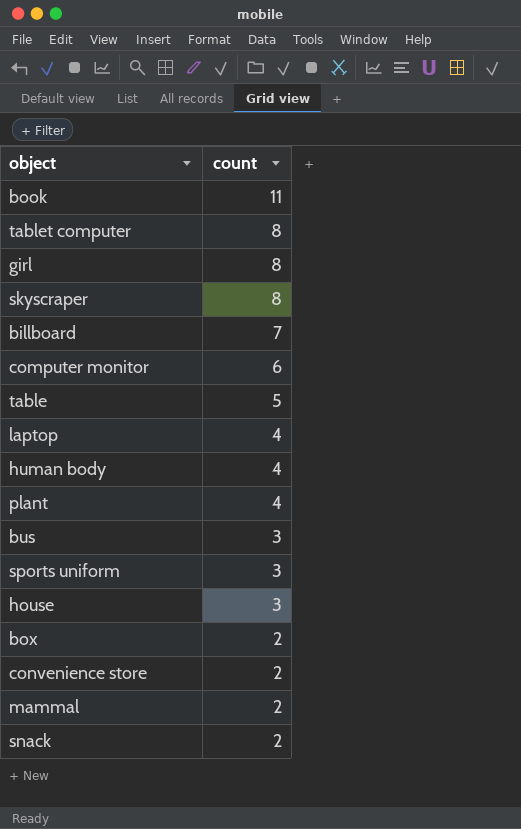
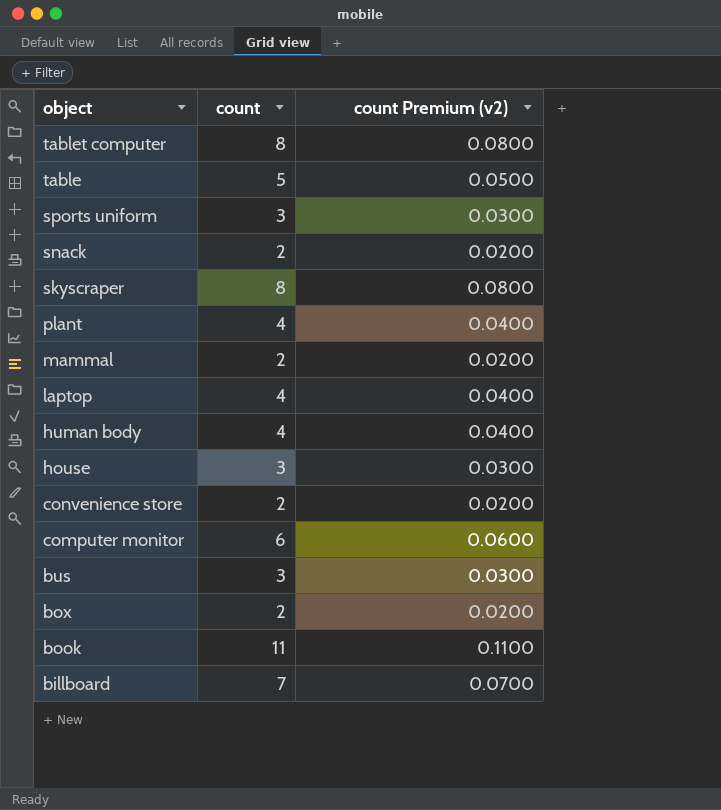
row order: count descending -> object descending
column count Premium (v2) | formula: none -> [count] * 0.01
row girl: 8 -> none

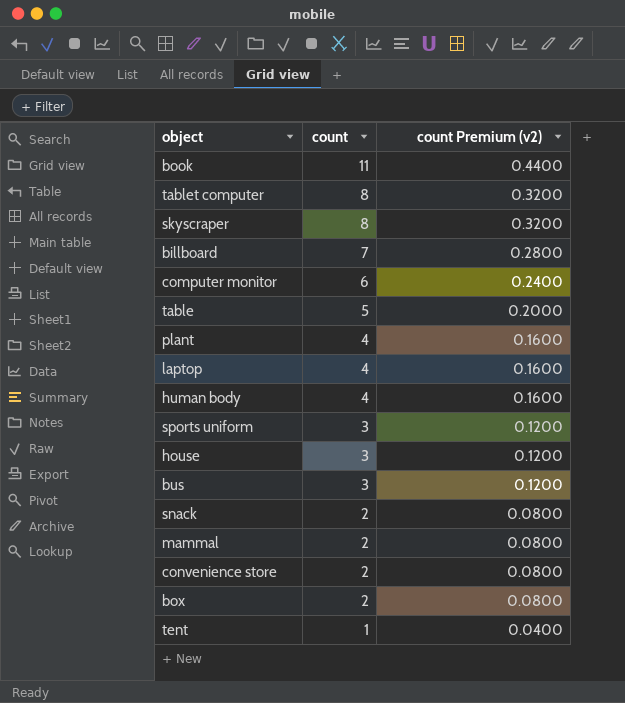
row order: object descending -> count descending
column count Premium (v2) | formula: [count] * 0.01 -> [count] * 0.04
row tent: none -> 1 | 0.0400

